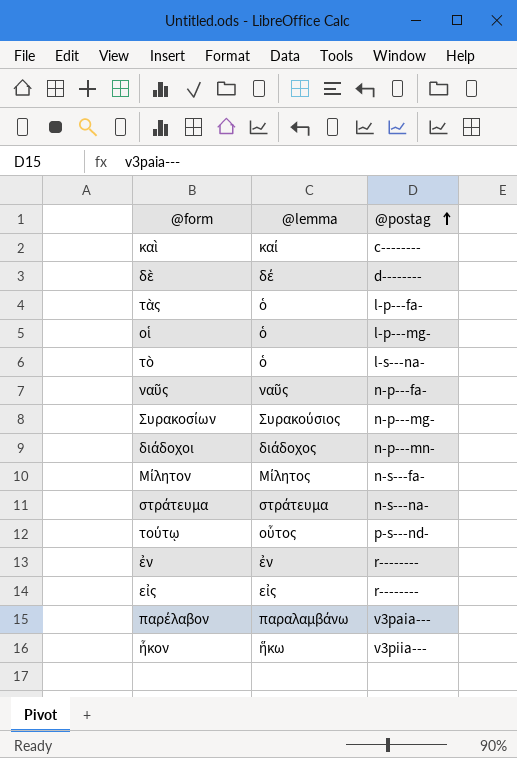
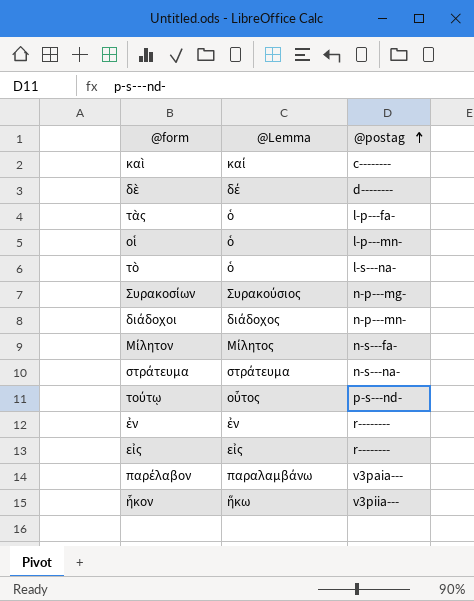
column name: @lemma -> @Lemma
row ναῦς: ναῦς | n-p---fa- -> none
οἱ | @postag: l-p---mg- -> l-p---mn-

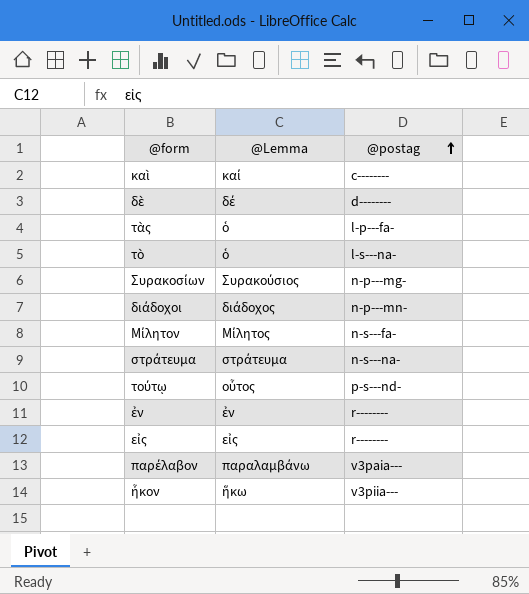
row οἱ: ὁ | l-p---mn- -> none

